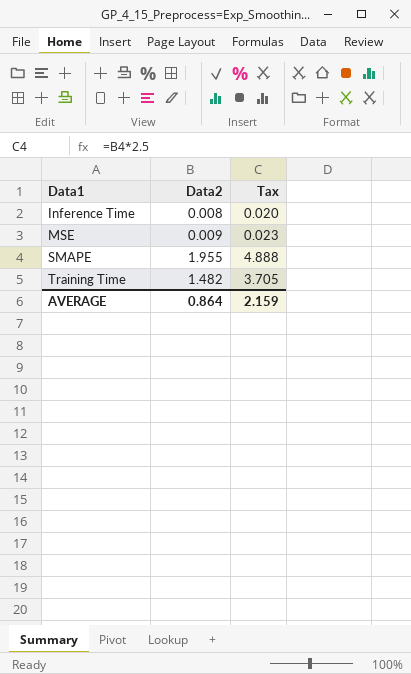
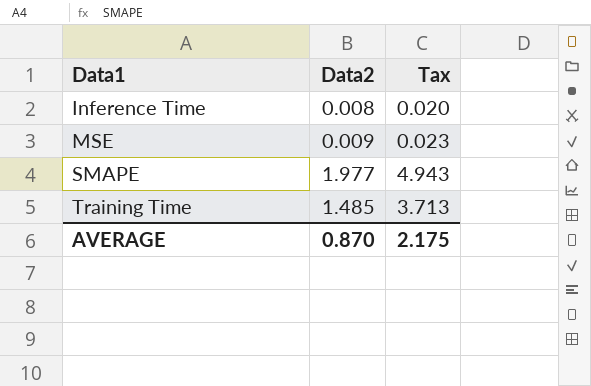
SMAPE | Data2: 1.955 -> 1.977
SMAPE | Tax: 4.888 -> 4.943
Training Time | Data2: 1.482 -> 1.485
Training Time | Tax: 3.705 -> 3.713
AVERAGE | Data2: 0.864 -> 0.870
AVERAGE | Tax: 2.159 -> 2.175

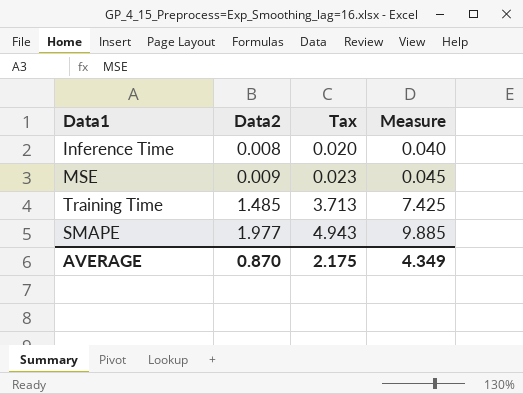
row order: Data1 ascending -> Data2 ascending
column Measure | formula: none -> [Data2] * 5

